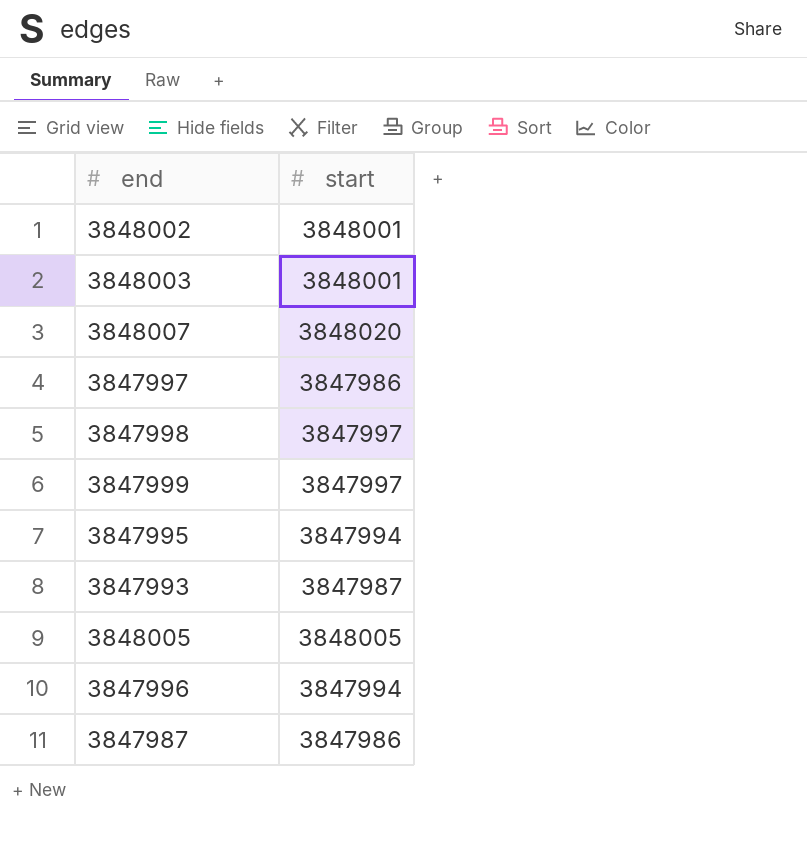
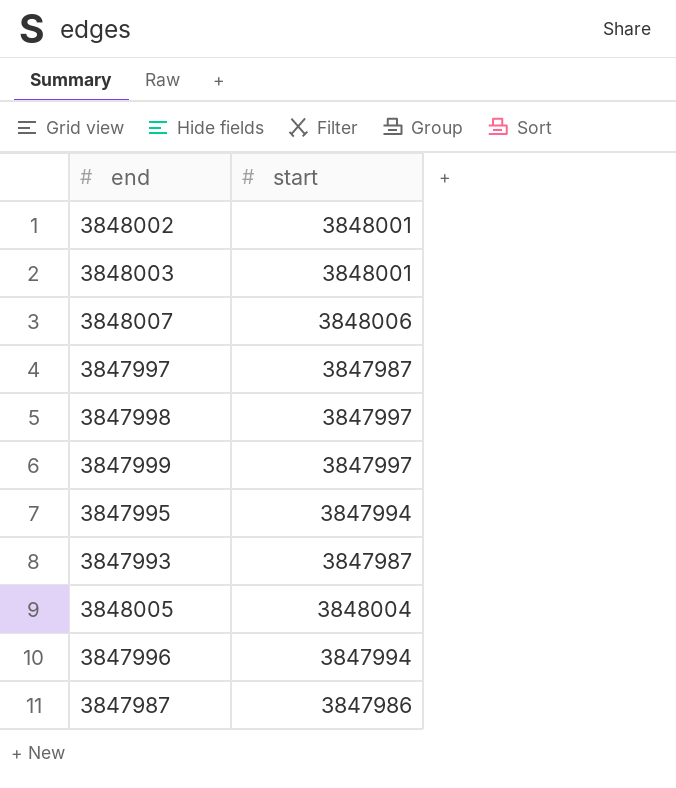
3848007 | start: 3848020 -> 3848006
3847997 | start: 3847986 -> 3847987
3848005 | start: 3848005 -> 3848004

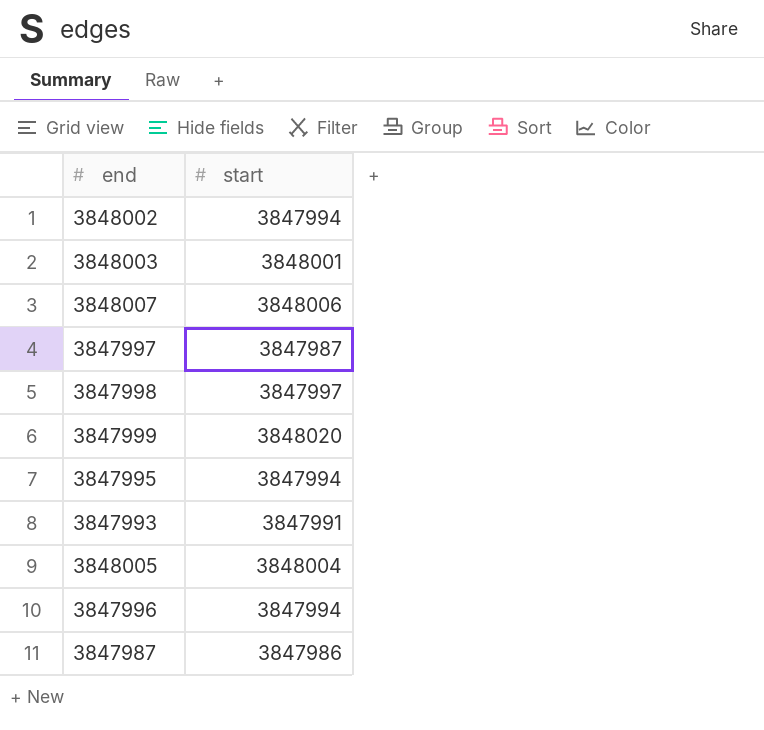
3848002 | start: 3848001 -> 3847994
3847999 | start: 3847997 -> 3848020
3847993 | start: 3847987 -> 3847991

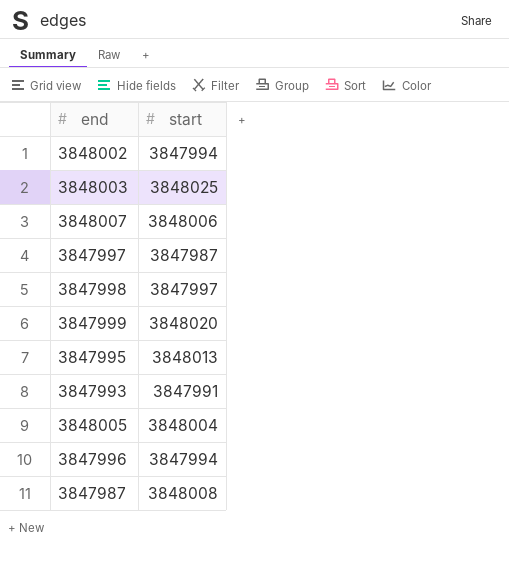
3848003 | start: 3848001 -> 3848025
3847995 | start: 3847994 -> 3848013
3847987 | start: 3847986 -> 3848008

